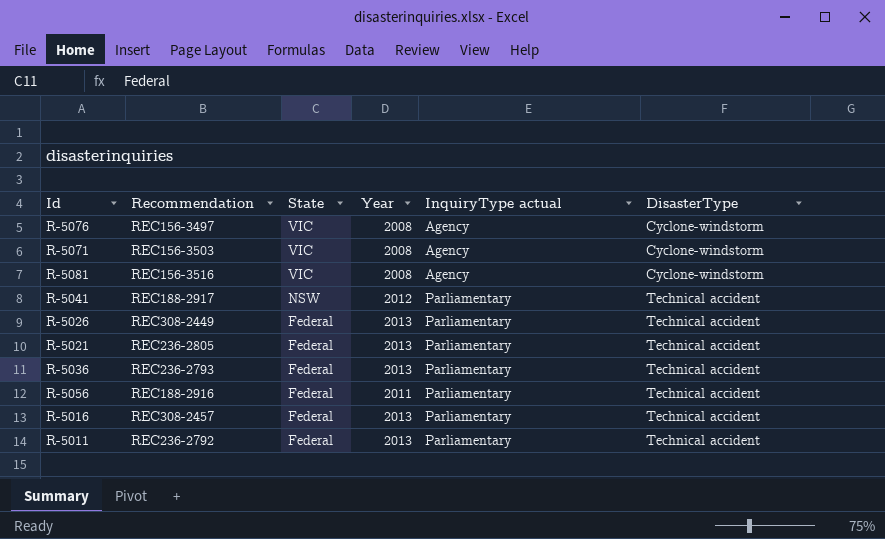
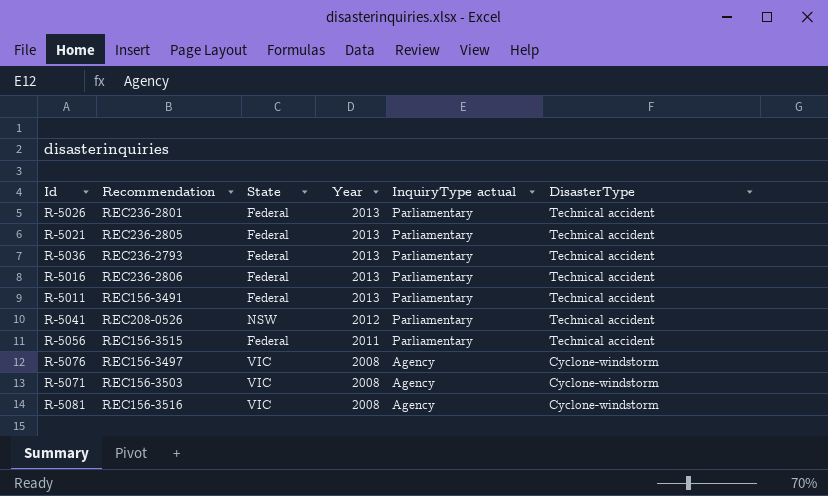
row order: State descending -> Year descending
R-5026 | Recommendation: REC308-2449 -> REC236-2801
R-5016 | Recommendation: REC308-2457 -> REC236-2806
R-5011 | Recommendation: REC236-2792 -> REC156-3491
R-5041 | Recommendation: REC188-2917 -> REC208-0526
R-5056 | Recommendation: REC188-2916 -> REC156-3515

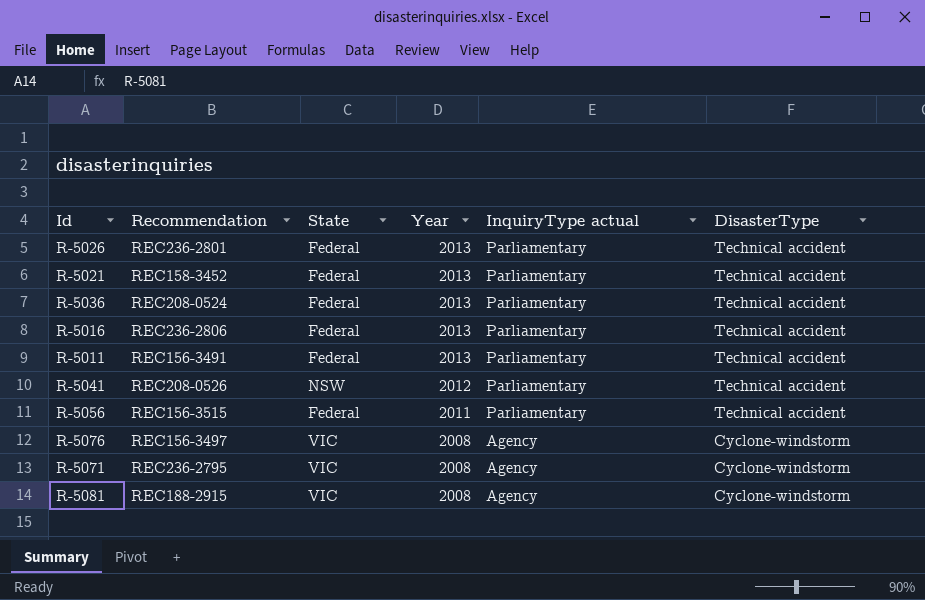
R-5021 | Recommendation: REC236-2805 -> REC158-3452
R-5036 | Recommendation: REC236-2793 -> REC208-0524
R-5071 | Recommendation: REC156-3503 -> REC236-2795
R-5081 | Recommendation: REC156-3516 -> REC188-2915

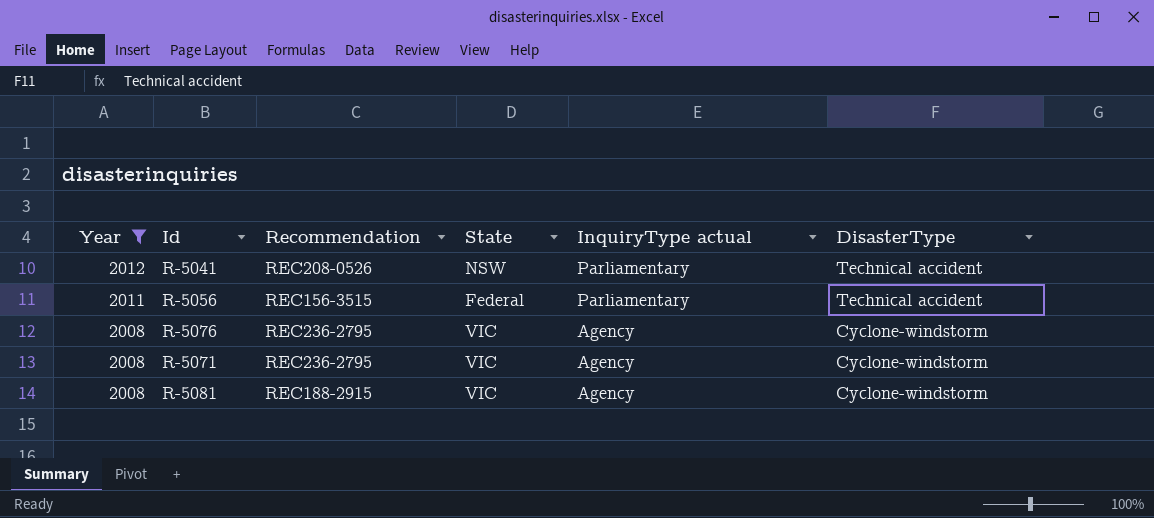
filter: none -> Year != 2013
column Year | position: 4 -> 1
R-5076 | Recommendation: REC156-3497 -> REC236-2795

